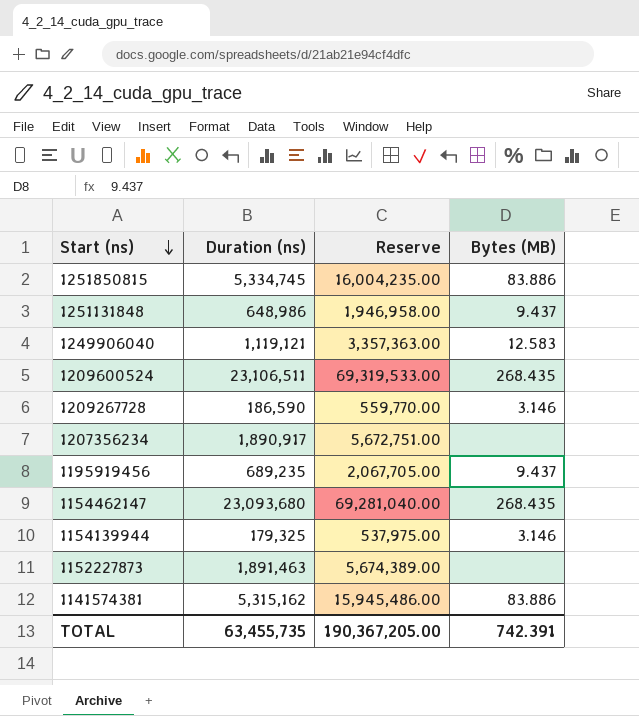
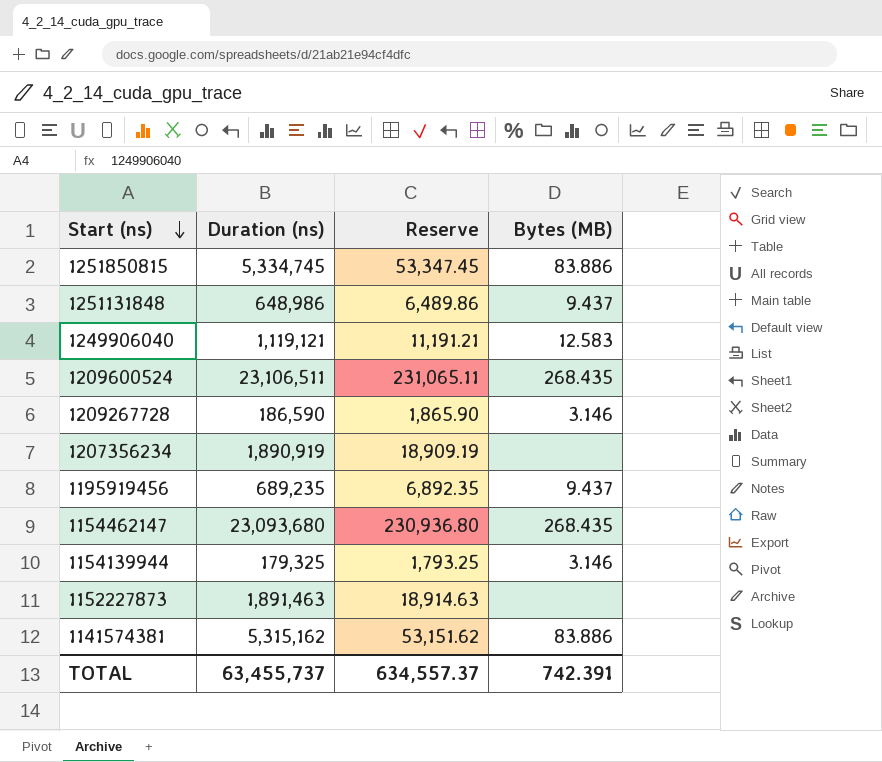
column Reserve | formula: [Duration (ns)] * 3 -> [Duration (ns)] * 0.01
1207356234 | Duration (ns): 1,890,917 -> 1,890,919
TOTAL | Duration (ns): 63,455,735 -> 63,455,737
TOTAL | Reserve: 190,367,205.00 -> 634,557.37

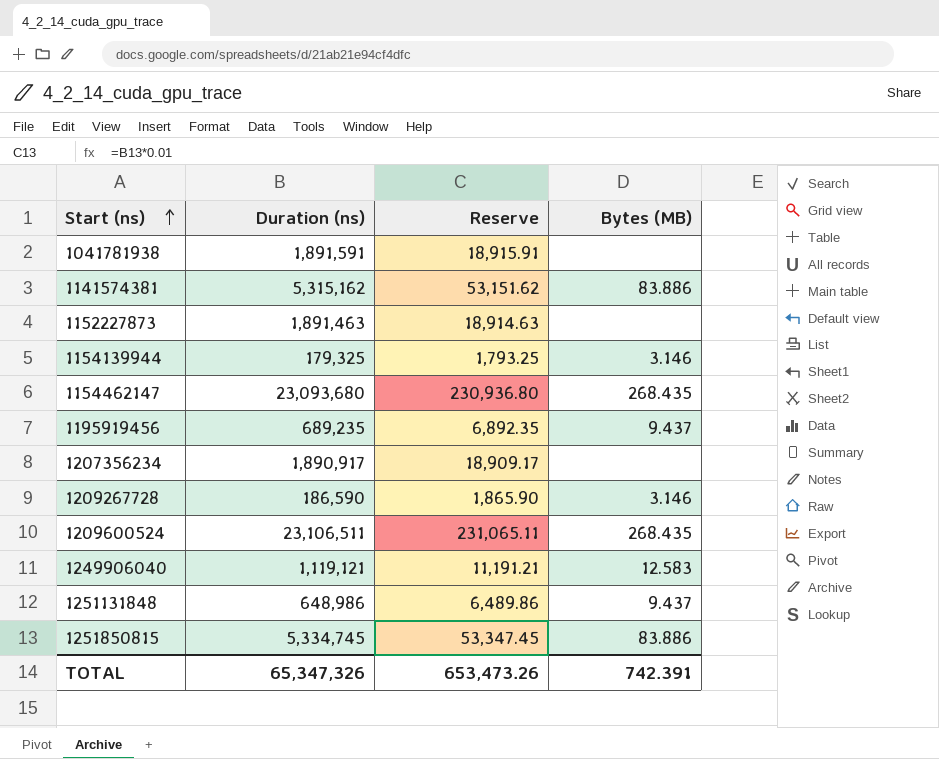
row order: Start (ns) descending -> Start (ns) ascending
row 1041781938: none -> 1,891,591 | 18,915.91 | none
1207356234 | Duration (ns): 1,890,919 -> 1,890,917
1207356234 | Reserve: 18,909.19 -> 18,909.17
TOTAL | Duration (ns): 63,455,737 -> 65,347,326
TOTAL | Reserve: 634,557.37 -> 653,473.26

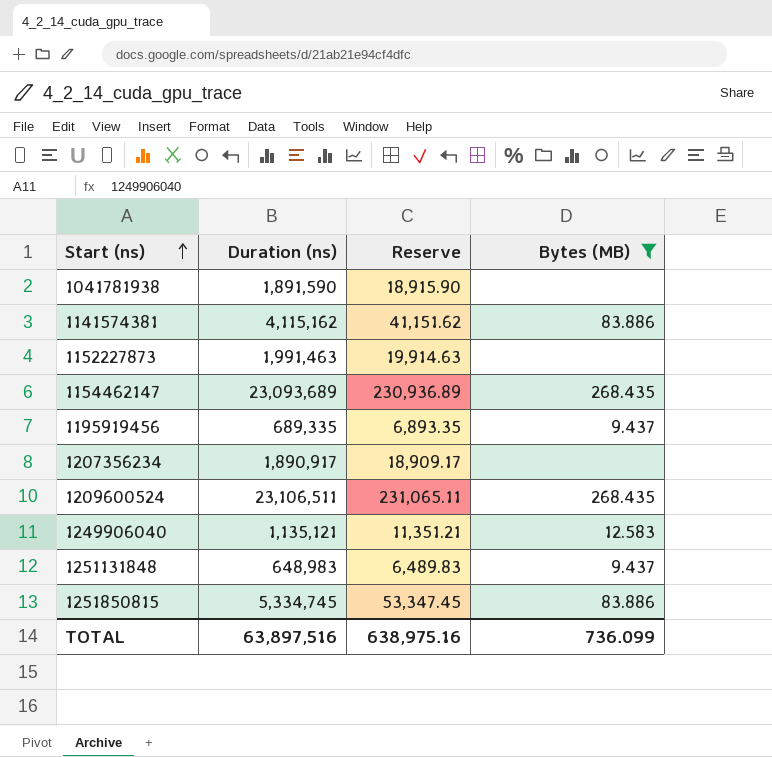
filter: none -> Bytes (MB) != 3.146
1041781938 | Duration (ns): 1,891,591 -> 1,891,590
1041781938 | Reserve: 18,915.91 -> 18,915.90
1141574381 | Duration (ns): 5,315,162 -> 4,115,162
1141574381 | Reserve: 53,151.62 -> 41,151.62
1152227873 | Duration (ns): 1,891,463 -> 1,991,463
1152227873 | Reserve: 18,914.63 -> 19,914.63
1154462147 | Duration (ns): 23,093,680 -> 23,093,689
1154462147 | Reserve: 230,936.80 -> 230,936.89
1195919456 | Duration (ns): 689,235 -> 689,335
1195919456 | Reserve: 6,892.35 -> 6,893.35
1249906040 | Duration (ns): 1,119,121 -> 1,135,121
1249906040 | Reserve: 11,191.21 -> 11,351.21
1251131848 | Duration (ns): 648,986 -> 648,983
1251131848 | Reserve: 6,489.86 -> 6,489.83
TOTAL | Duration (ns): 65,347,326 -> 63,897,516
TOTAL | Reserve: 653,473.26 -> 638,975.16
TOTAL | Bytes (MB): 742.391 -> 736.099

